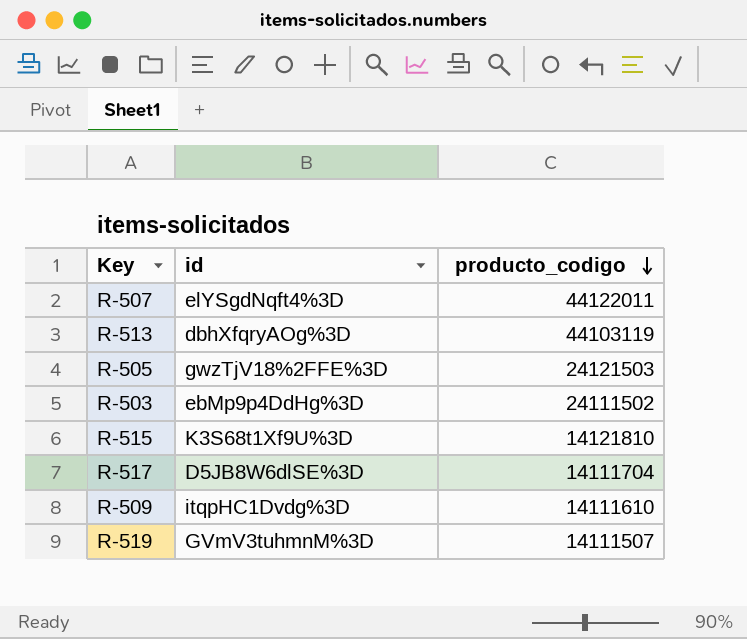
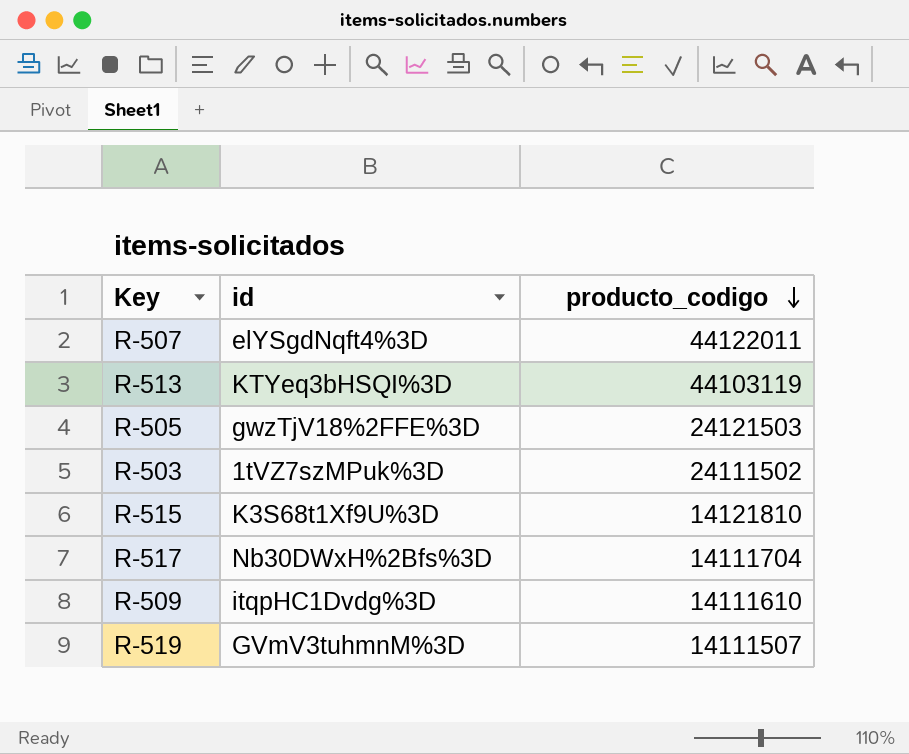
R-513 | id: dbhXfqryAOg%3D -> KTYeq3bHSQI%3D
R-503 | id: ebMp9p4DdHg%3D -> 1tVZ7szMPuk%3D
R-517 | id: D5JB8W6dlSE%3D -> Nb30DWxH%2Bfs%3D

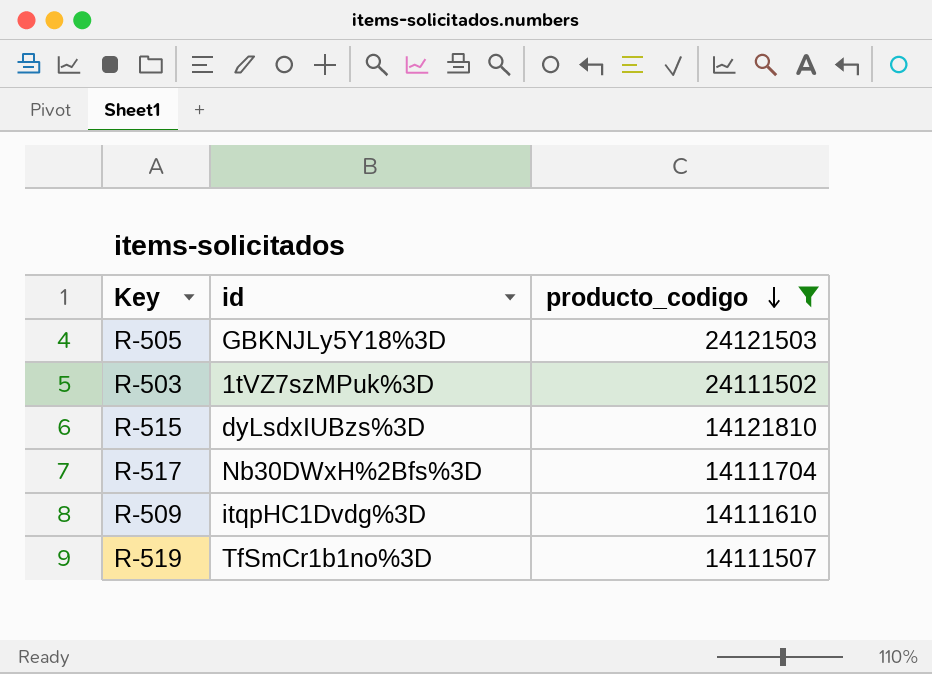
filter: none -> producto_codigo <= 24121503
R-505 | id: gwzTjV18%2FFE%3D -> GBKNJLy5Y18%3D
R-515 | id: K3S68t1Xf9U%3D -> dyLsdxIUBzs%3D
R-519 | id: GVmV3tuhmnM%3D -> TfSmCr1b1no%3D

